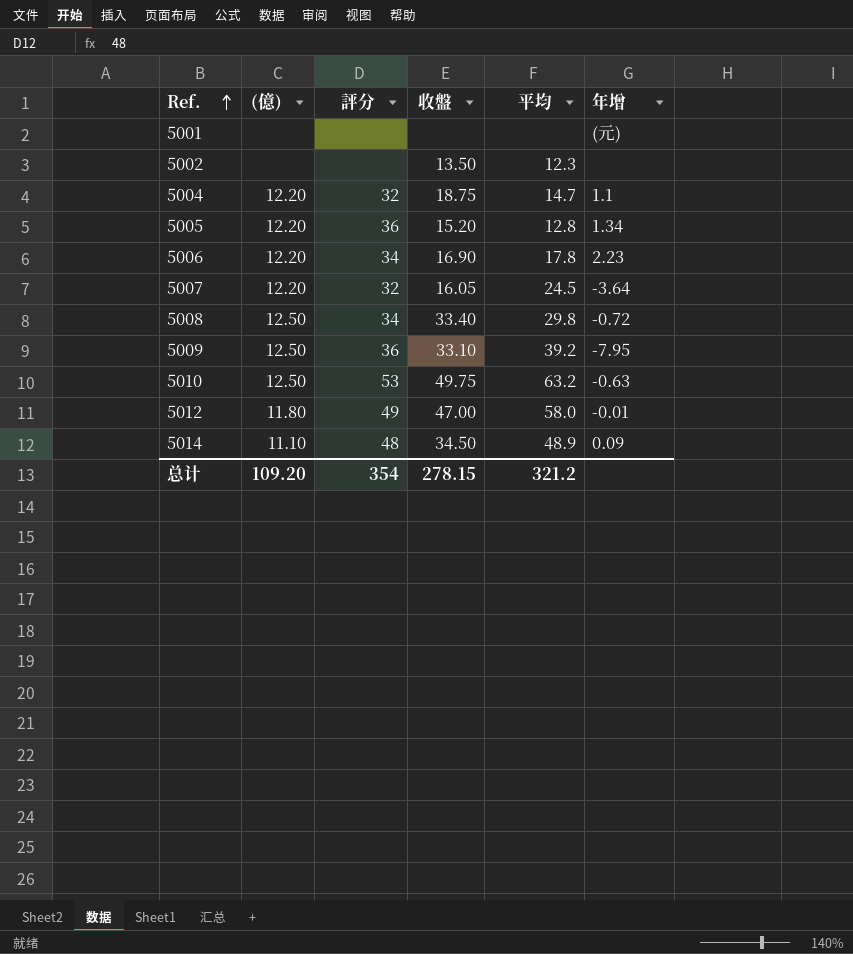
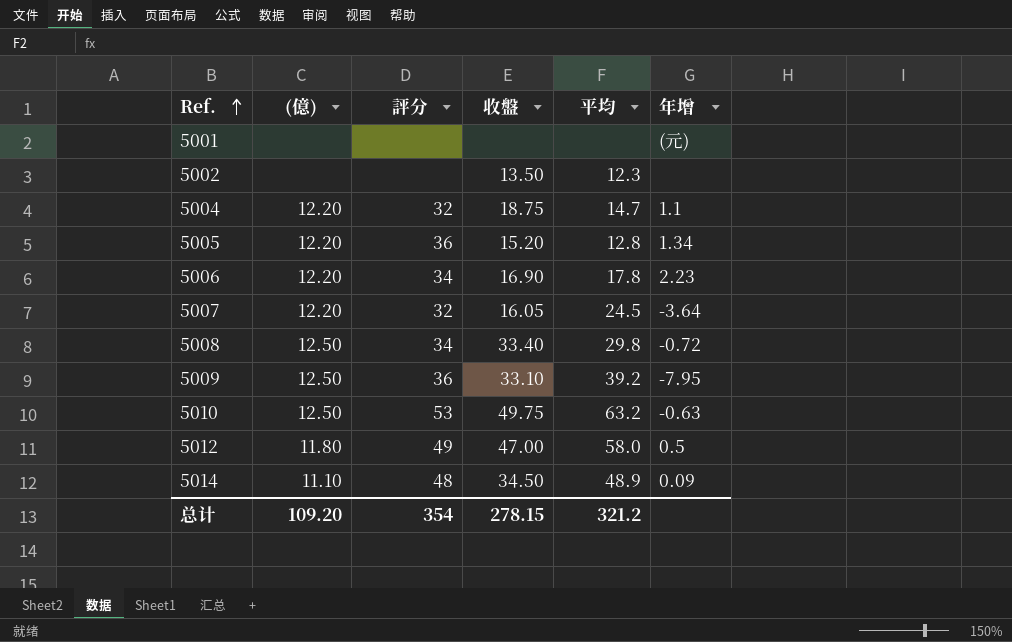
5012 | 年增: -0.01 -> 0.5

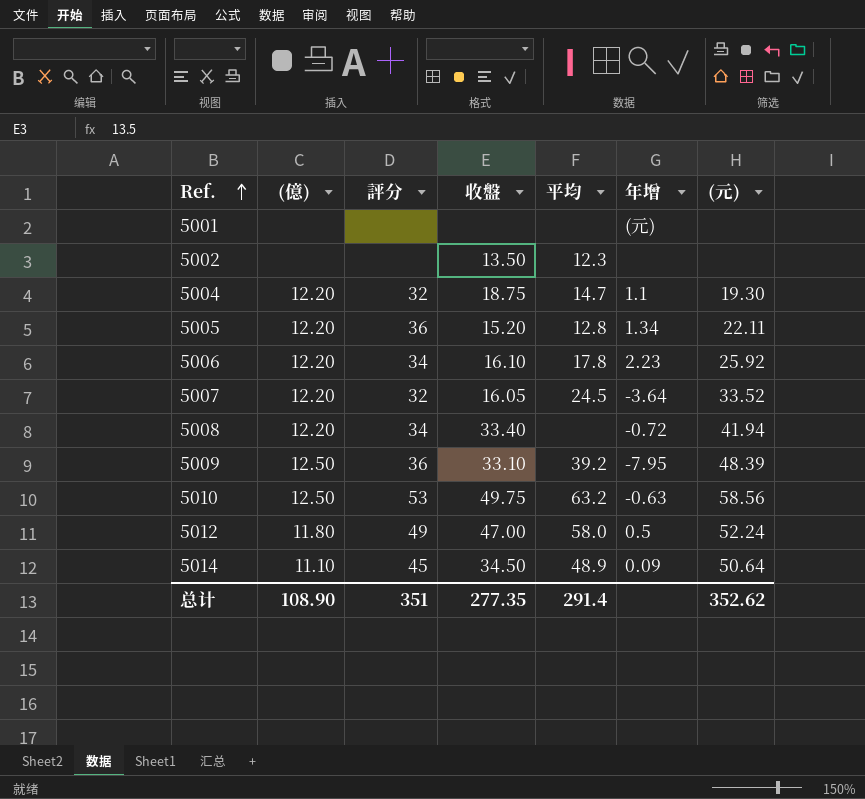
column (元) | position: none -> 7
5006 | 收盤: 16.90 -> 16.10
5008 | (億): 12.50 -> 12.20
5008 | 平均: 29.8 -> none
5014 | 評分: 48 -> 45
总计 | (億): 109.20 -> 108.90
总计 | 評分: 354 -> 351
总计 | 收盤: 278.15 -> 277.35
总计 | 平均: 321.2 -> 291.4

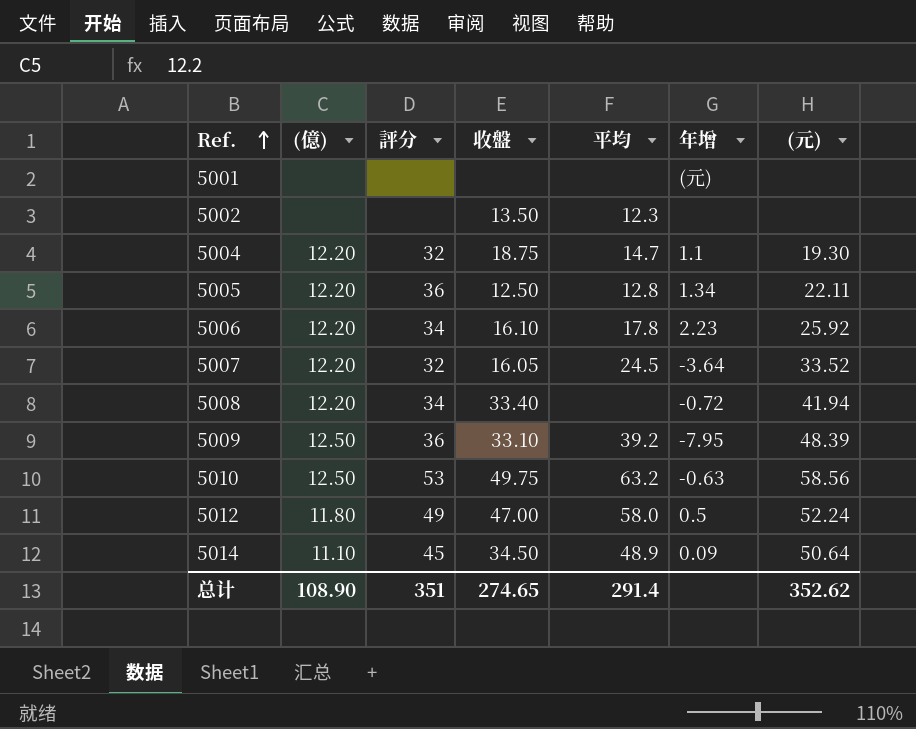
5005 | 收盤: 15.20 -> 12.50
总计 | 收盤: 277.35 -> 274.65

